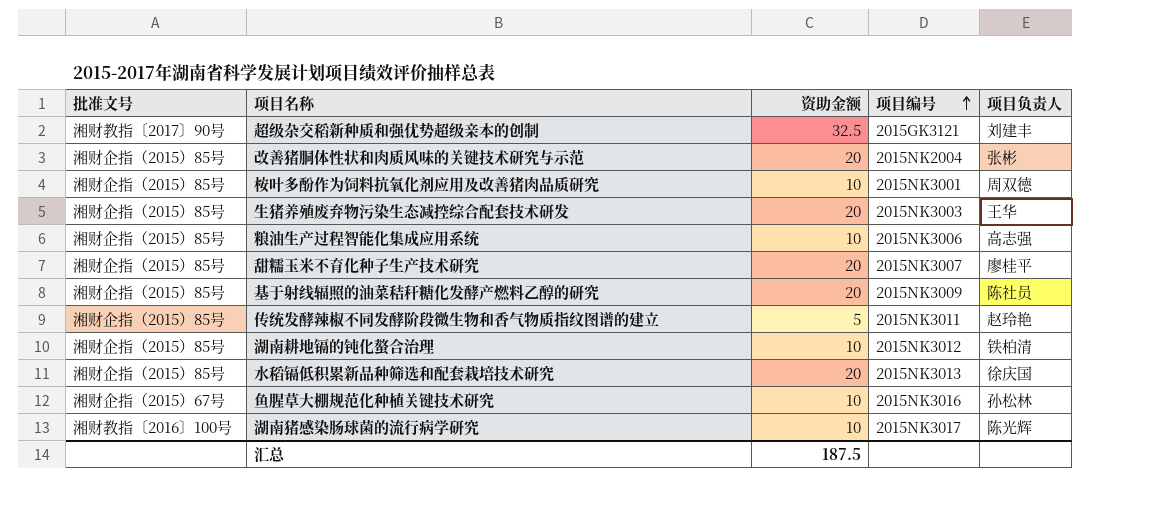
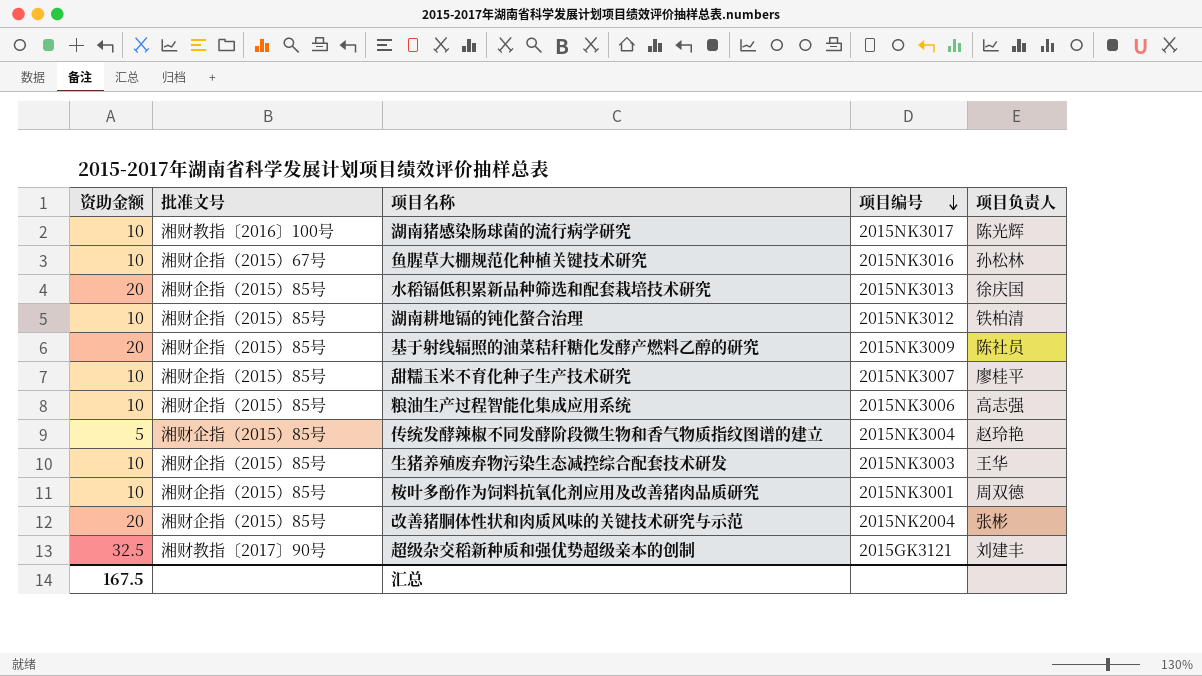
row order: 项目编号 ascending -> 项目编号 descending
column 资助金额 | position: 3 -> 1
甜糯玉米不育化种子生产技术研究 | 资助金额: 20 -> 10
传统发酵辣椒不同发酵阶段微生物和香气物质指纹图谱的建立 | 项目编号: 2015NK3011 -> 2015NK3004
生猪养殖废弃物污染生态减控综合配套技术研发 | 资助金额: 20 -> 10
汇总 | 资助金额: 187.5 -> 167.5

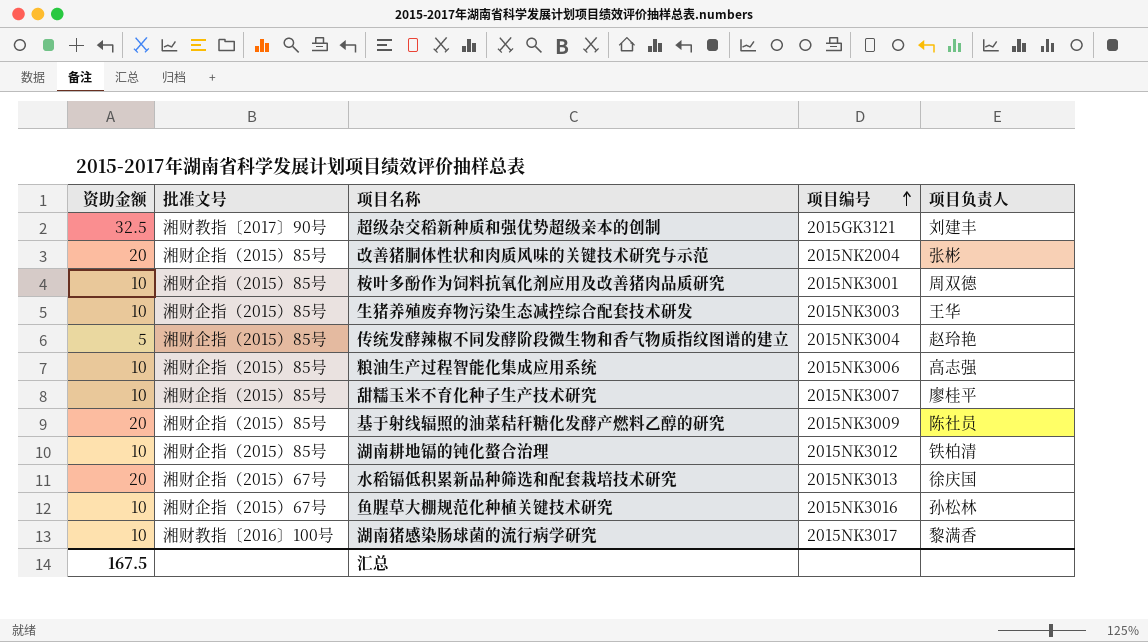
row order: 项目编号 descending -> 项目编号 ascending
水稻镉低积累新品种筛选和配套栽培技术研究 | 批准文号: 湘财企指（2015）85号 -> 湘财企指（2015）67号
湖南猪感染肠球菌的流行病学研究 | 项目负责人: 陈光辉 -> 黎满香

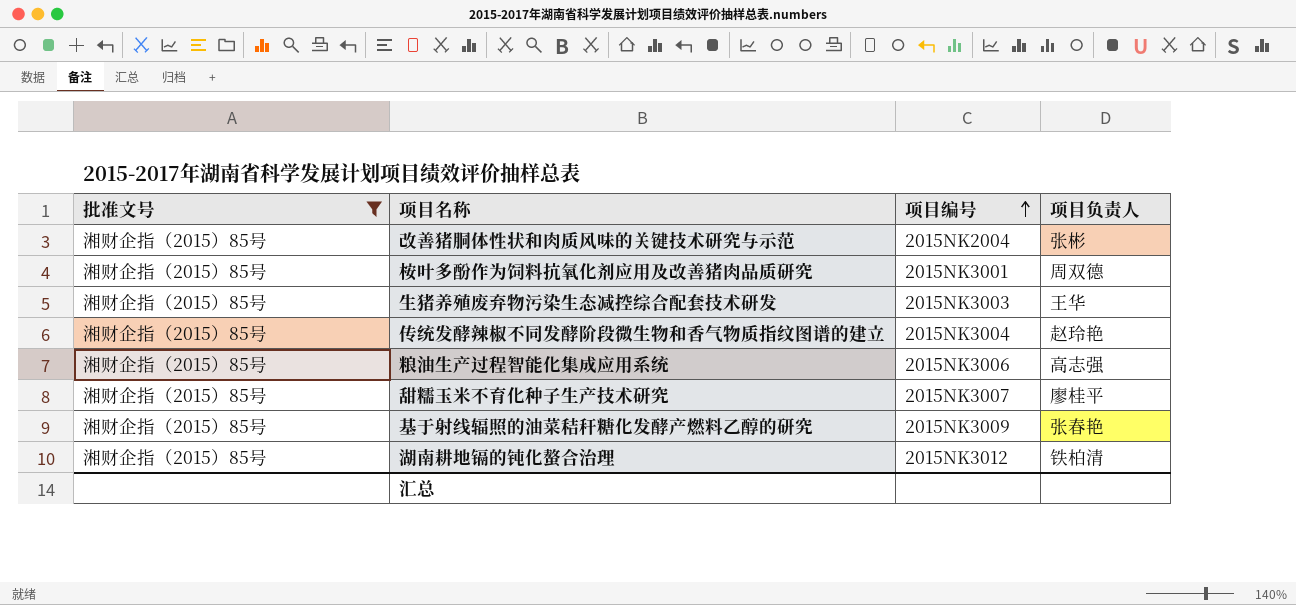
filter: none -> 批准文号 = 湘财企指（2015）85号
column 资助金额 | position: 1 -> none
基于射线辐照的油菜秸秆糖化发酵产燃料乙醇的研究 | 项目负责人: 陈社员 -> 张春艳

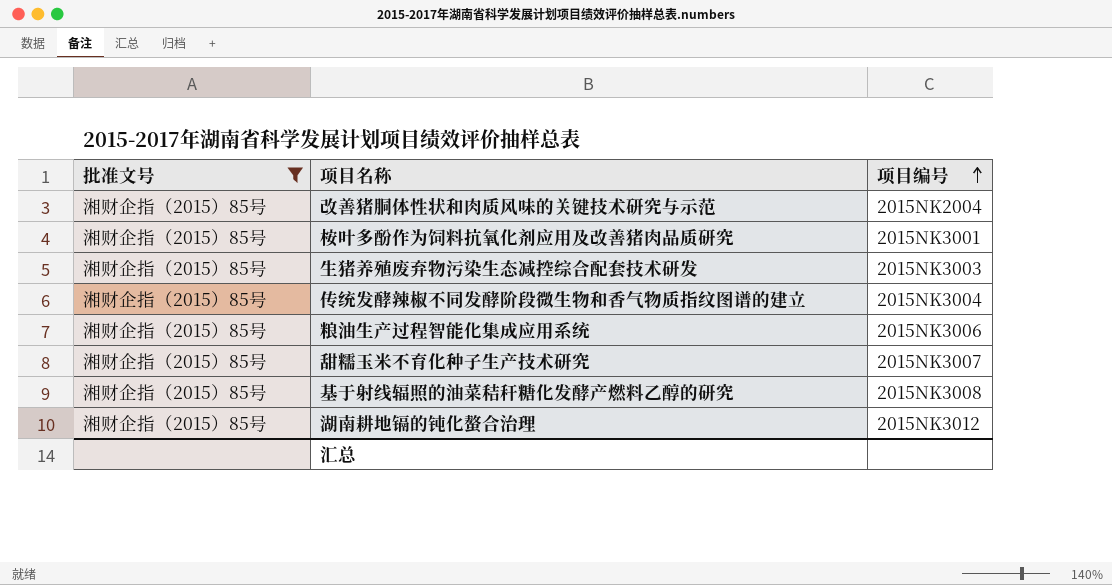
column 项目负责人 | position: 4 -> none
基于射线辐照的油菜秸秆糖化发酵产燃料乙醇的研究 | 项目编号: 2015NK3009 -> 2015NK3008

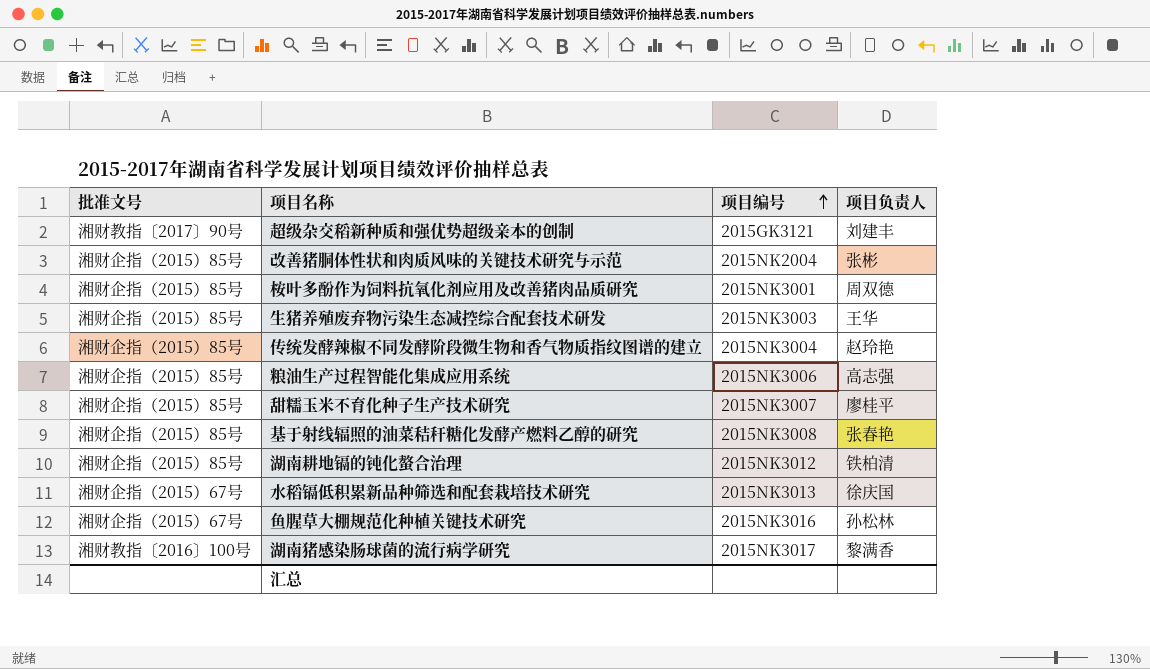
filter: 批准文号 = 湘财企指（2015）85号 -> none
column 项目负责人 | position: none -> 4

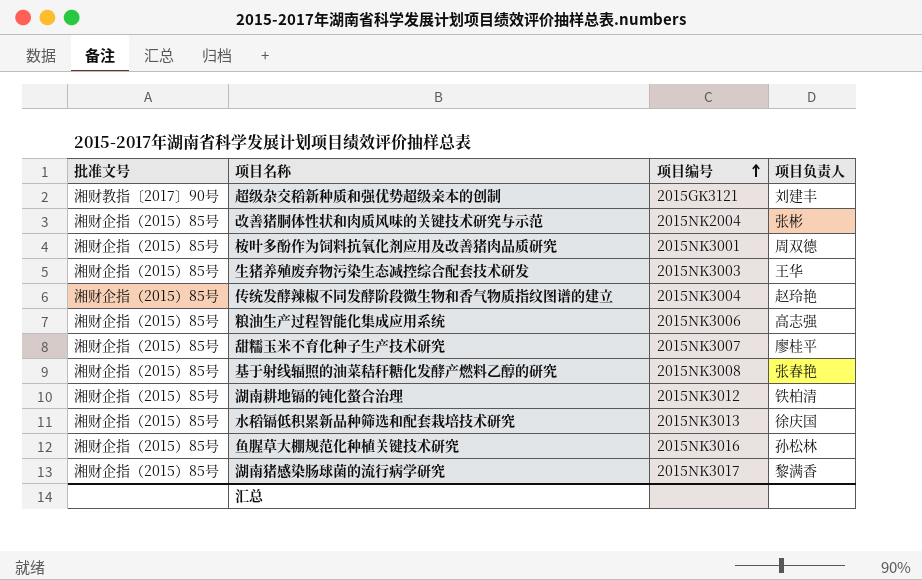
水稻镉低积累新品种筛选和配套栽培技术研究 | 批准文号: 湘财企指（2015）67号 -> 湘财企指（2015）85号
鱼腥草大棚规范化种植关键技术研究 | 批准文号: 湘财企指（2015）67号 -> 湘财企指（2015）85号
湖南猪感染肠球菌的流行病学研究 | 批准文号: 湘财教指〔2016〕100号 -> 湘财企指（2015）85号

